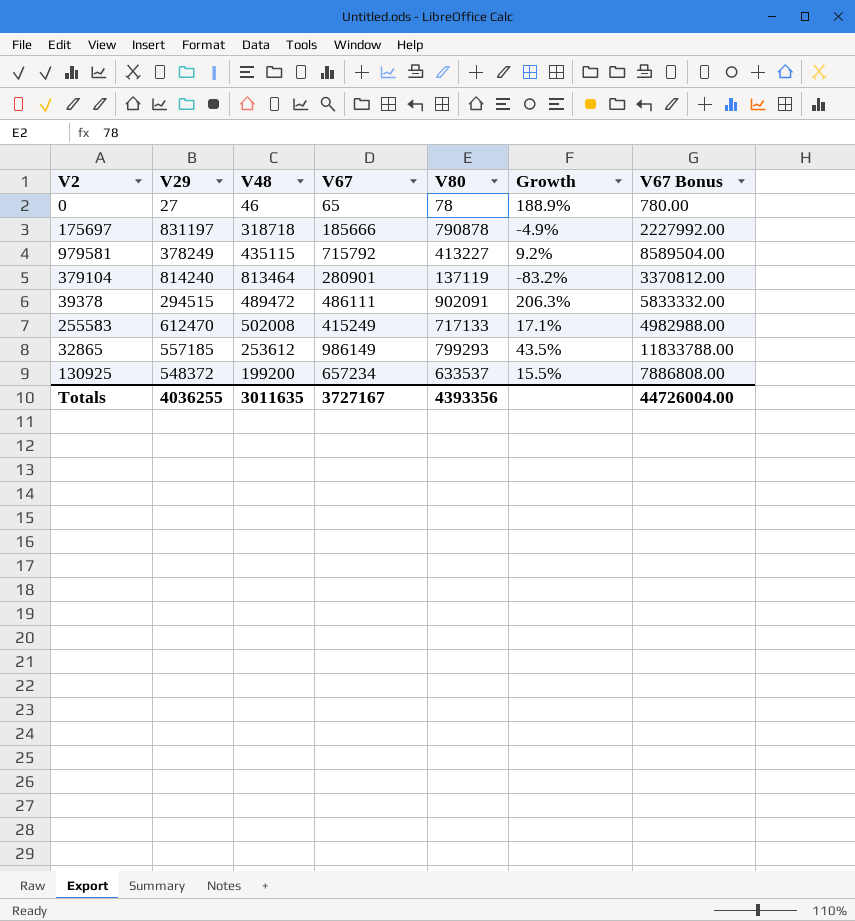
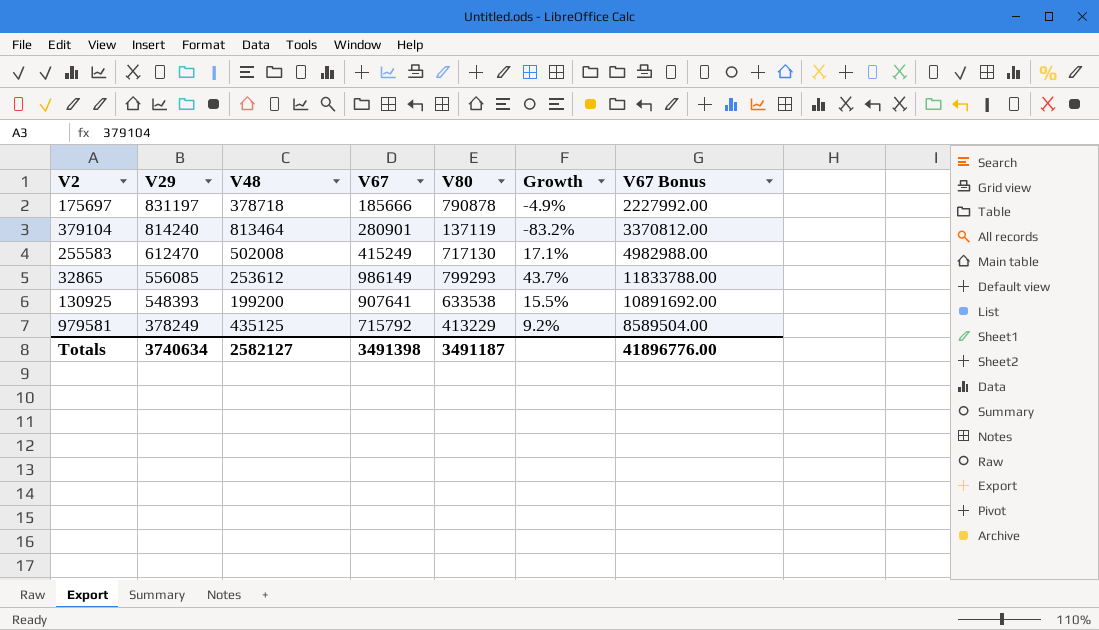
row order: none -> V29 descending
row 0: 27 | 46 | 65 | 78 | 188.9% | 780.00 -> none
row 39378: 294515 | 489472 | 486111 | 902091 | 206.3% | 5833332.00 -> none
175697 | V48: 318718 -> 378718
255583 | V80: 717133 -> 717130
32865 | V29: 557185 -> 556085
32865 | Growth: 43.5% -> 43.7%
130925 | V29: 548372 -> 548393
130925 | V67: 657234 -> 907641
130925 | V80: 633537 -> 633538
130925 | V67 Bonus: 7886808.00 -> 10891692.00
979581 | V48: 435115 -> 435125
979581 | V80: 413227 -> 413229
Totals | V29: 4036255 -> 3740634
Totals | V48: 3011635 -> 2582127
Totals | V67: 3727167 -> 3491398
Totals | V80: 4393356 -> 3491187
Totals | V67 Bonus: 44726004.00 -> 41896776.00

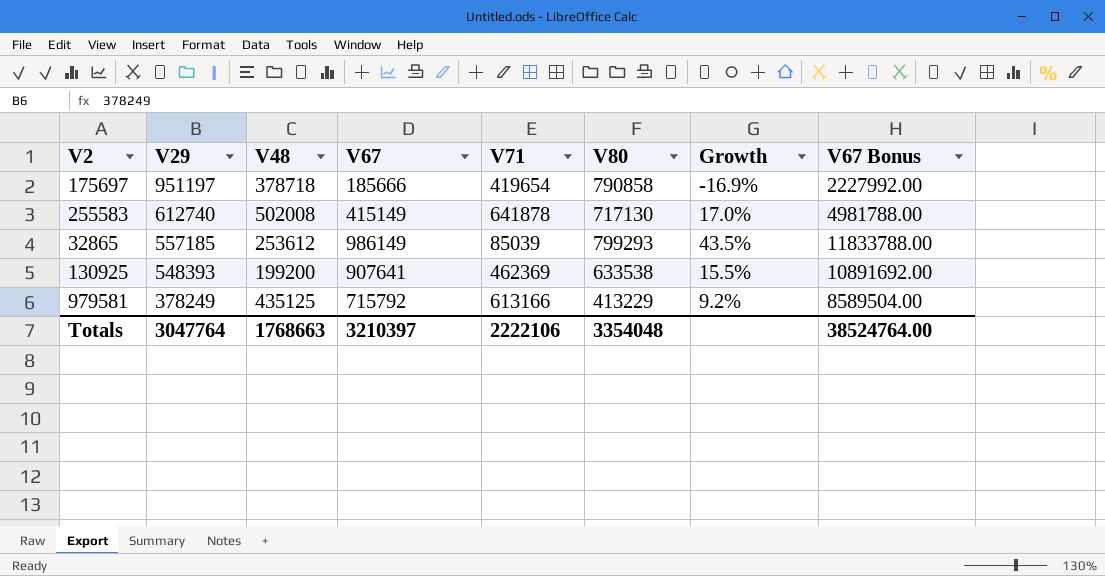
column V71 | position: none -> 5
row 379104: 814240 | 813464 | 280901 | 137119 | -83.2% | 3370812.00 -> none
175697 | V29: 831197 -> 951197
175697 | V80: 790878 -> 790858
175697 | Growth: -4.9% -> -16.9%
255583 | V29: 612470 -> 612740
255583 | V67: 415249 -> 415149
255583 | Growth: 17.1% -> 17.0%
255583 | V67 Bonus: 4982988.00 -> 4981788.00
32865 | V29: 556085 -> 557185
32865 | Growth: 43.7% -> 43.5%
Totals | V29: 3740634 -> 3047764
Totals | V48: 2582127 -> 1768663
Totals | V67: 3491398 -> 3210397
Totals | V80: 3491187 -> 3354048
Totals | V67 Bonus: 41896776.00 -> 38524764.00

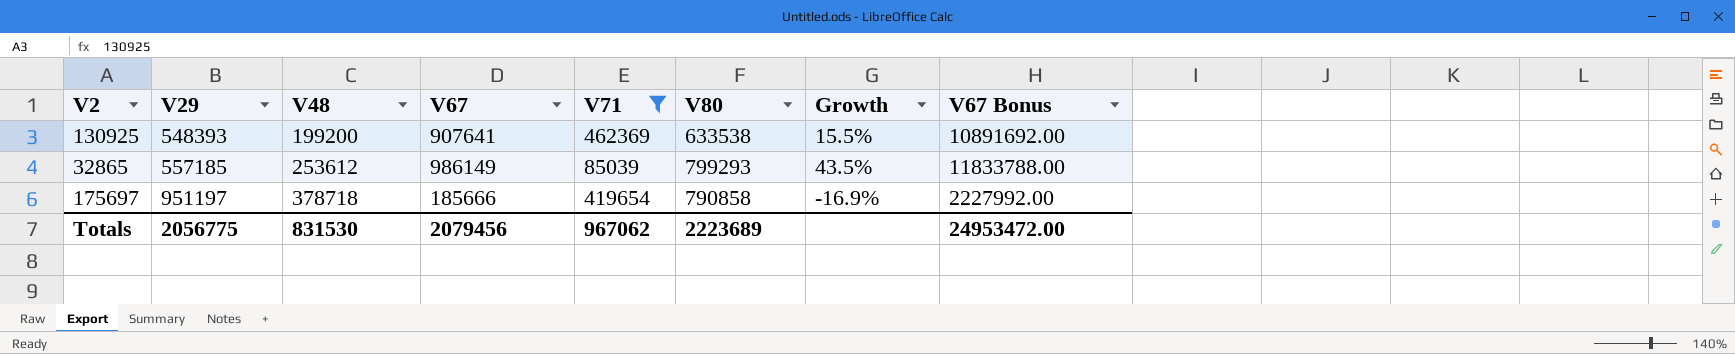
filter: none -> V71 <= 462369
row order: V29 descending -> V29 ascending
Totals | V29: 3047764 -> 2056775
Totals | V48: 1768663 -> 831530
Totals | V67: 3210397 -> 2079456
Totals | V71: 2222106 -> 967062
Totals | V80: 3354048 -> 2223689
Totals | V67 Bonus: 38524764.00 -> 24953472.00

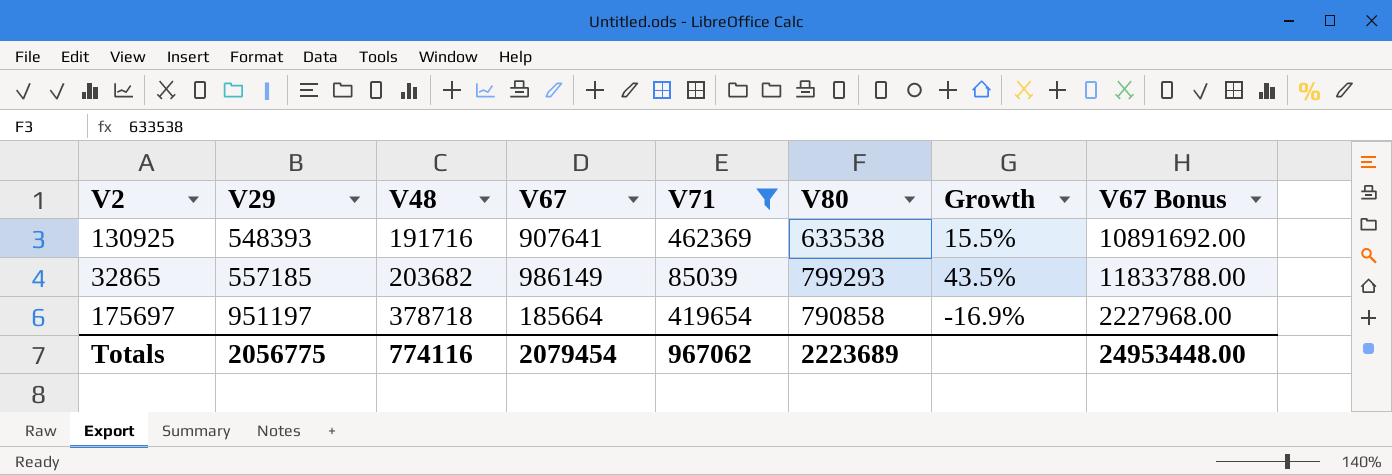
130925 | V48: 199200 -> 191716
32865 | V48: 253612 -> 203682
175697 | V67: 185666 -> 185664
175697 | V67 Bonus: 2227992.00 -> 2227968.00
Totals | V48: 831530 -> 774116
Totals | V67: 2079456 -> 2079454
Totals | V67 Bonus: 24953472.00 -> 24953448.00

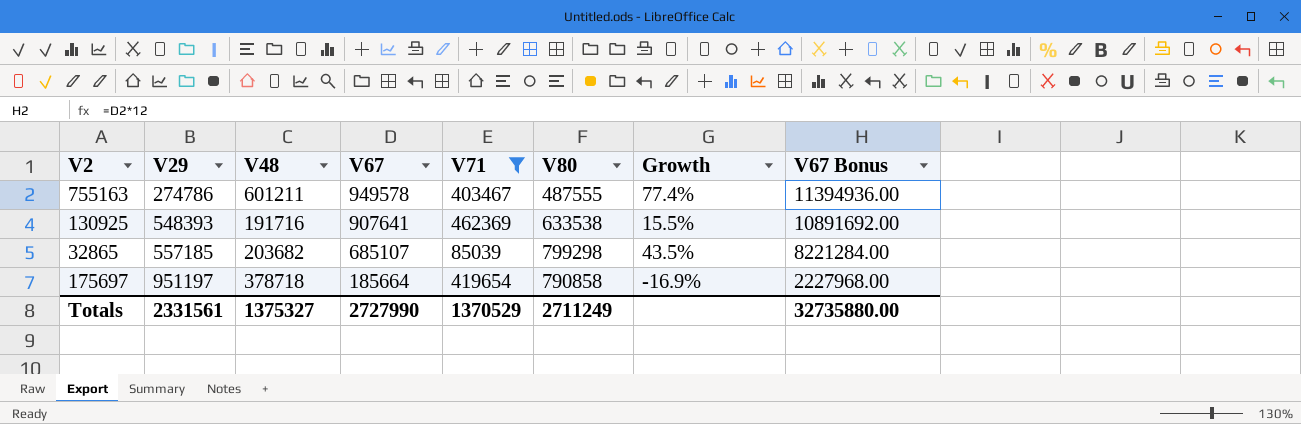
row 755163: none -> 274786 | 601211 | 949578 | 403467 | 487555 | 77.4% | 11394936.00
32865 | V67: 986149 -> 685107
32865 | V80: 799293 -> 799298
32865 | V67 Bonus: 11833788.00 -> 8221284.00
Totals | V29: 2056775 -> 2331561
Totals | V48: 774116 -> 1375327
Totals | V67: 2079454 -> 2727990
Totals | V71: 967062 -> 1370529
Totals | V80: 2223689 -> 2711249
Totals | V67 Bonus: 24953448.00 -> 32735880.00

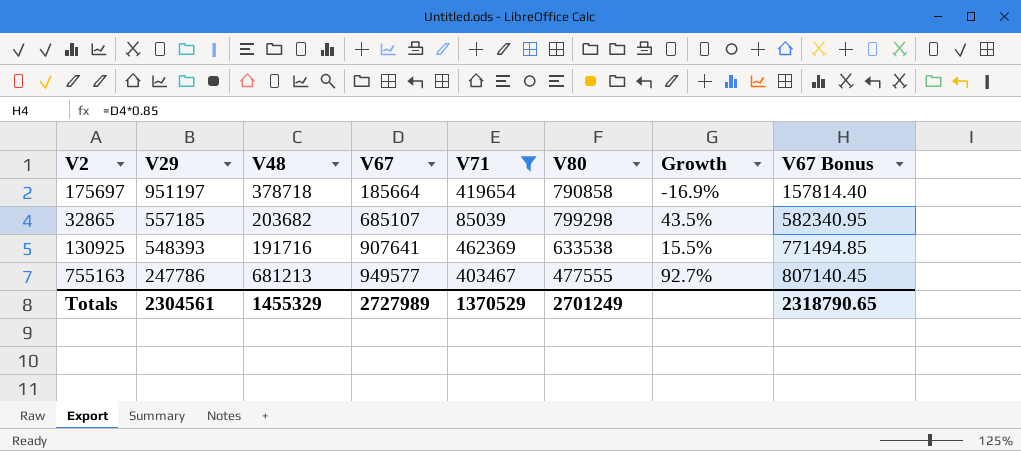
row order: V29 ascending -> V29 descending
column V67 Bonus | formula: [V67] * 12 -> [V67] * 0.85
755163 | V29: 274786 -> 247786
755163 | V48: 601211 -> 681213
755163 | V67: 949578 -> 949577
755163 | V80: 487555 -> 477555
755163 | Growth: 77.4% -> 92.7%
Totals | V29: 2331561 -> 2304561
Totals | V48: 1375327 -> 1455329
Totals | V67: 2727990 -> 2727989
Totals | V80: 2711249 -> 2701249
Totals | V67 Bonus: 32735880.00 -> 2318790.65

